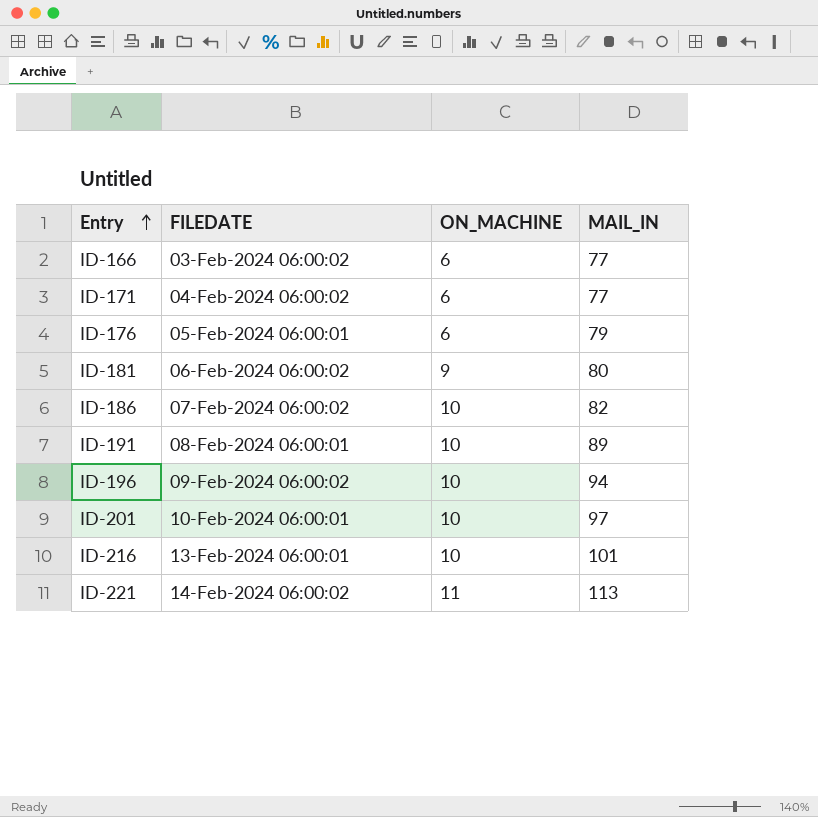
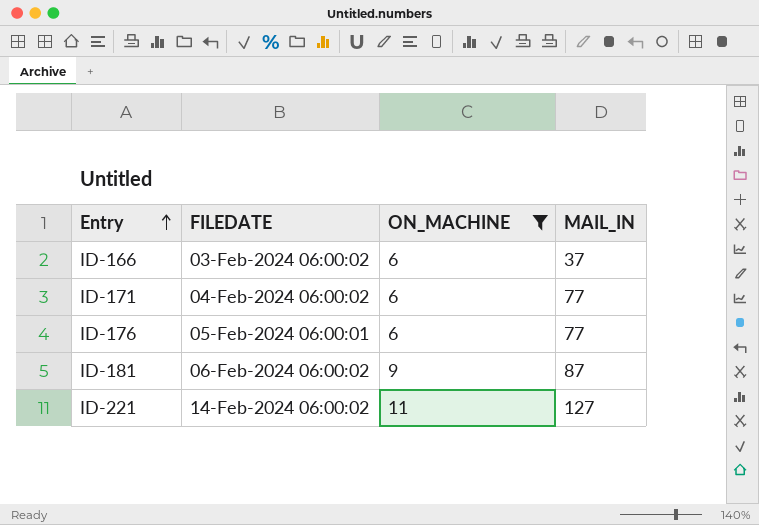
filter: none -> ON_MACHINE != 10
ID-166 | MAIL_IN: 77 -> 37
ID-176 | MAIL_IN: 79 -> 77
ID-181 | MAIL_IN: 80 -> 87
ID-221 | MAIL_IN: 113 -> 127

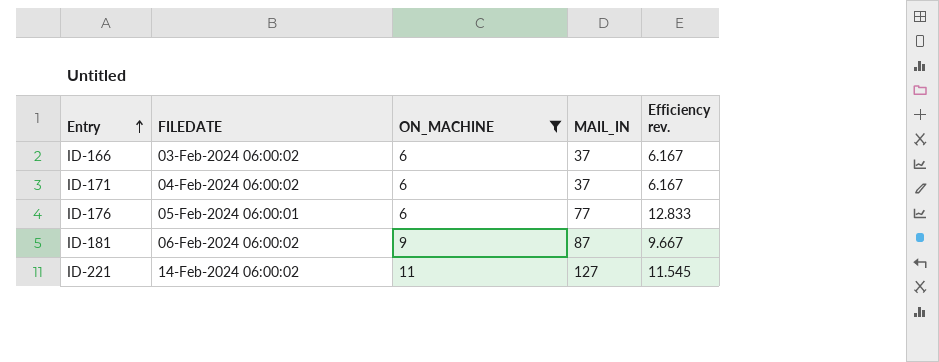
column Efficiency rev. | formula: none -> [MAIL_IN] / [ON_MACHINE]
ID-171 | MAIL_IN: 77 -> 37

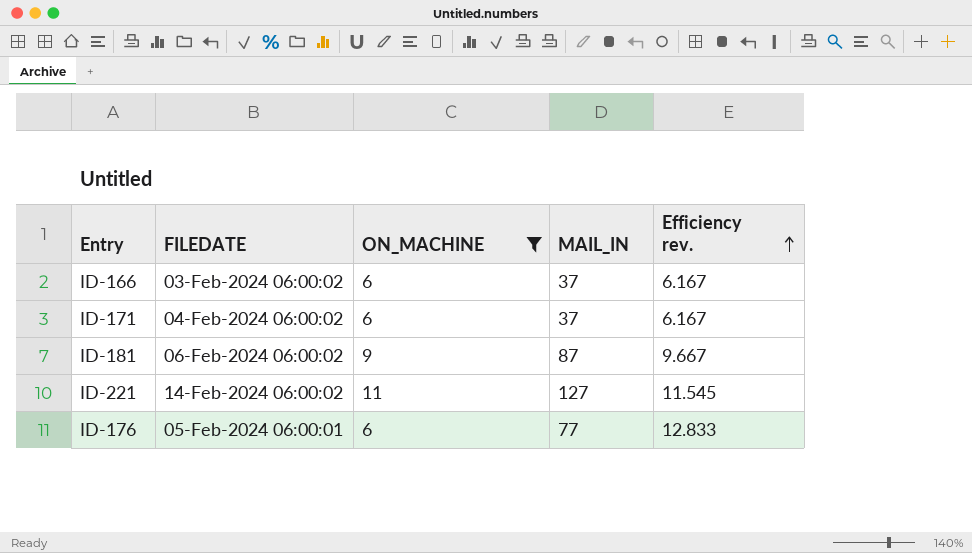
row order: Entry ascending -> Efficiency rev. ascending

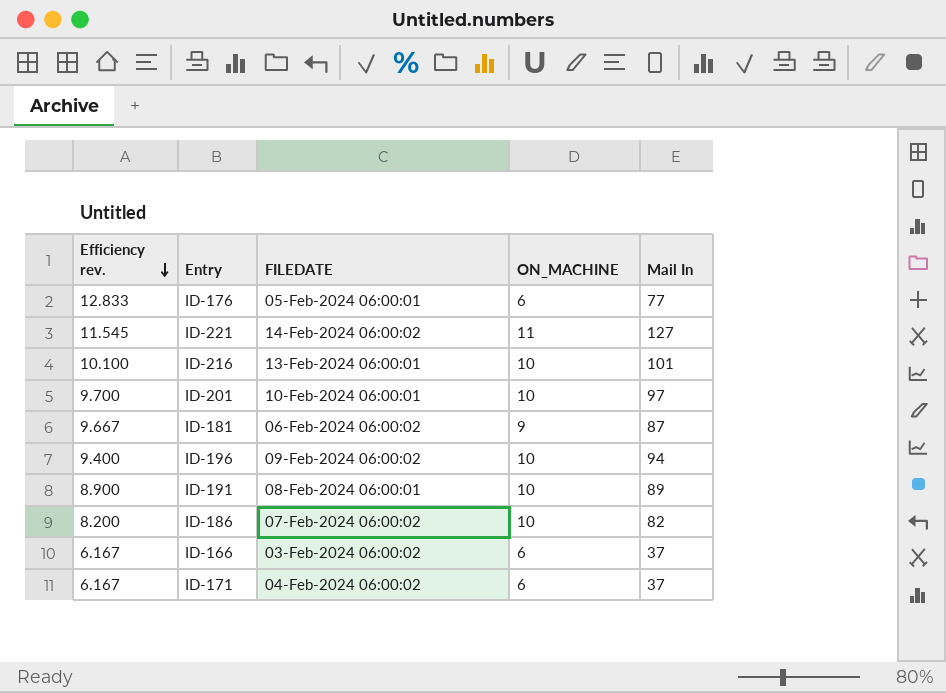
filter: ON_MACHINE != 10 -> none
row order: Efficiency rev. ascending -> Efficiency rev. descending
column Efficiency rev. | position: 5 -> 1
column name: MAIL_IN -> Mail In

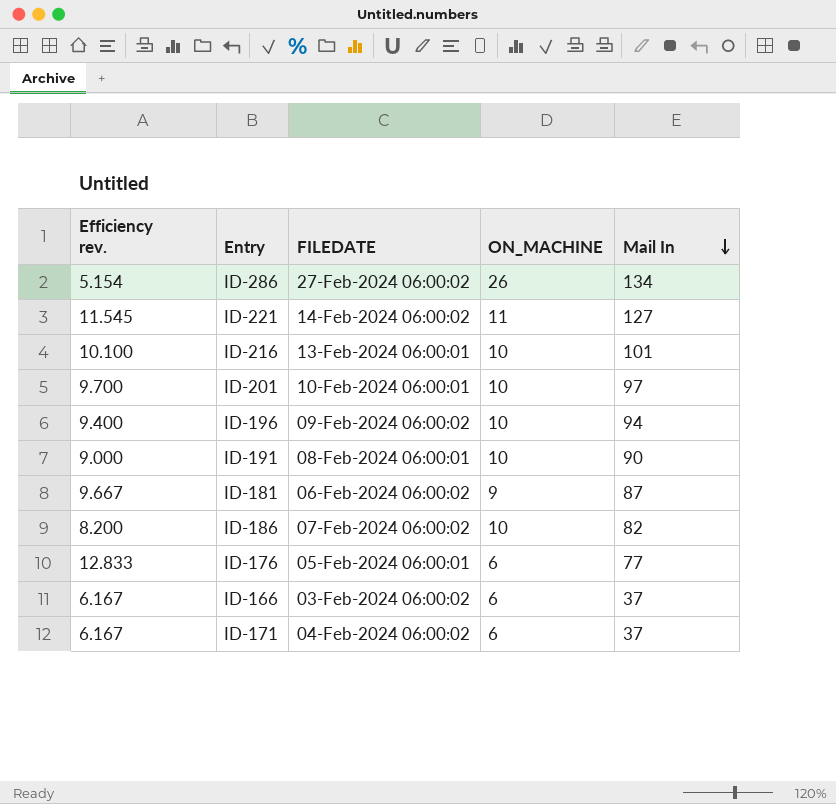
row order: Efficiency rev. descending -> Mail In descending
row ID-286: none -> 5.154 | 27-Feb-2024 06:00:02 | 26 | 134
ID-191 | Efficiency rev.: 8.900 -> 9.000
ID-191 | Mail In: 89 -> 90

